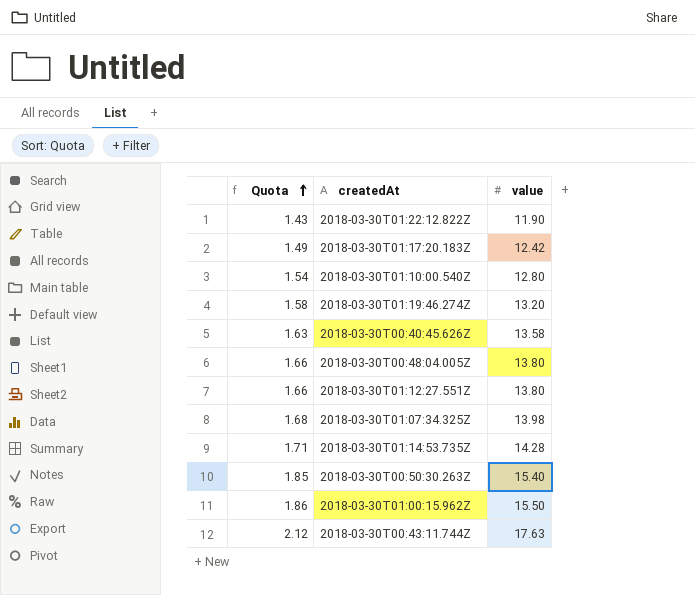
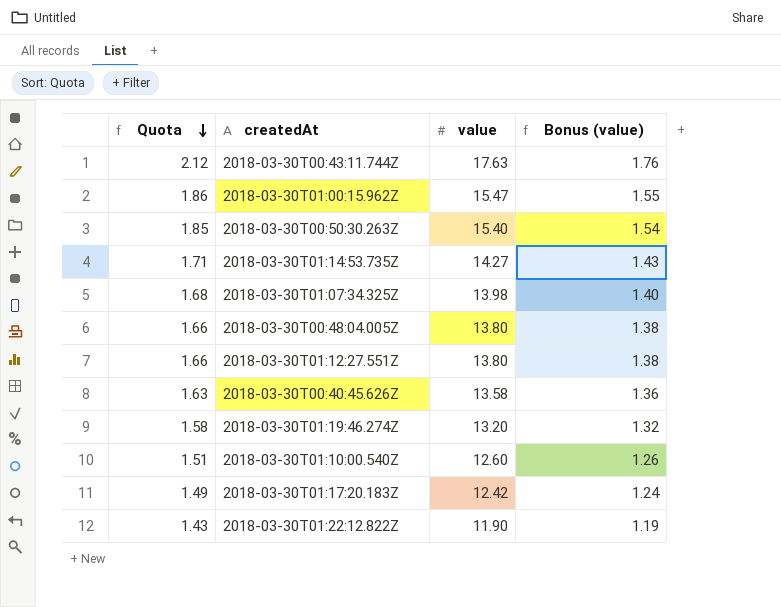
row order: Quota ascending -> Quota descending
column Bonus (value) | formula: none -> [value] * 0.1
2018-03-30T01:00:15.962Z | value: 15.50 -> 15.47
2018-03-30T01:14:53.735Z | value: 14.28 -> 14.27
2018-03-30T01:10:00.540Z | Quota: 1.54 -> 1.51
2018-03-30T01:10:00.540Z | value: 12.80 -> 12.60

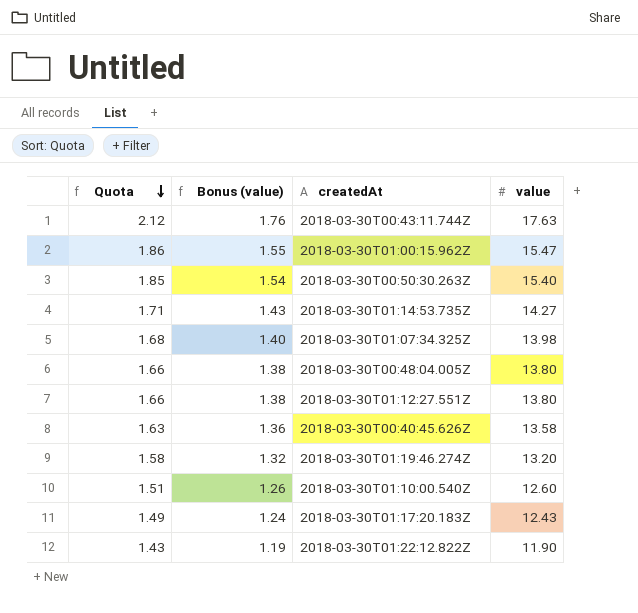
column Bonus (value) | position: 4 -> 2
2018-03-30T01:17:20.183Z | value: 12.42 -> 12.43

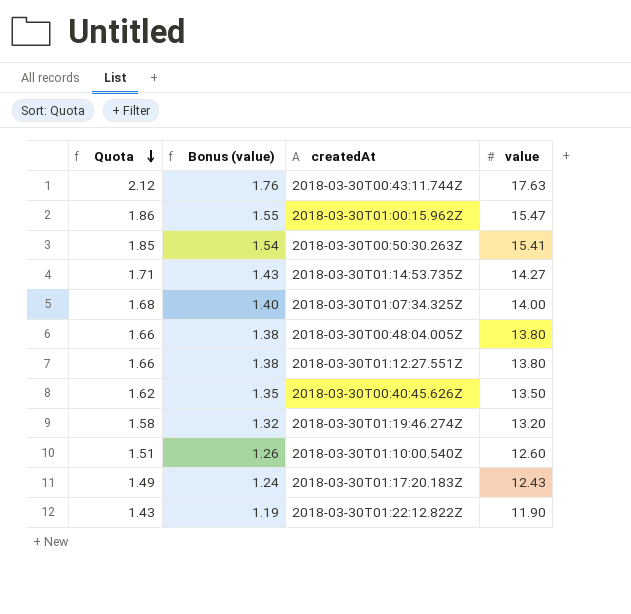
2018-03-30T00:50:30.263Z | value: 15.40 -> 15.41
2018-03-30T01:07:34.325Z | value: 13.98 -> 14.00
2018-03-30T00:40:45.626Z | Quota: 1.63 -> 1.62
2018-03-30T00:40:45.626Z | Bonus (value): 1.36 -> 1.35
2018-03-30T00:40:45.626Z | value: 13.58 -> 13.50

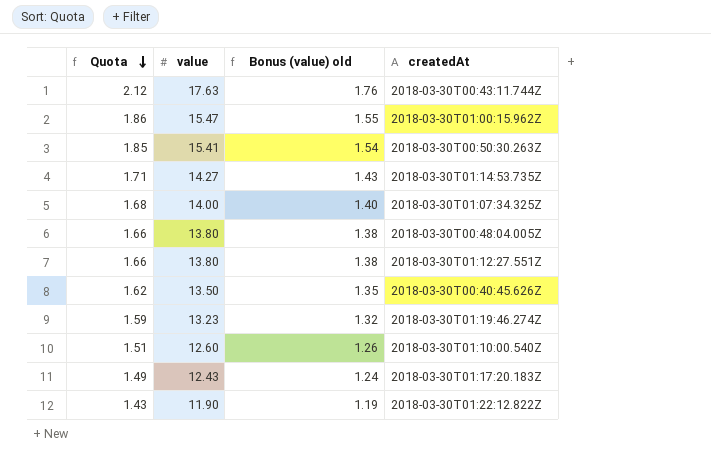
column value | position: 4 -> 2
column name: Bonus (value) -> Bonus (value) old
2018-03-30T01:19:46.274Z | Quota: 1.58 -> 1.59
2018-03-30T01:19:46.274Z | value: 13.20 -> 13.23

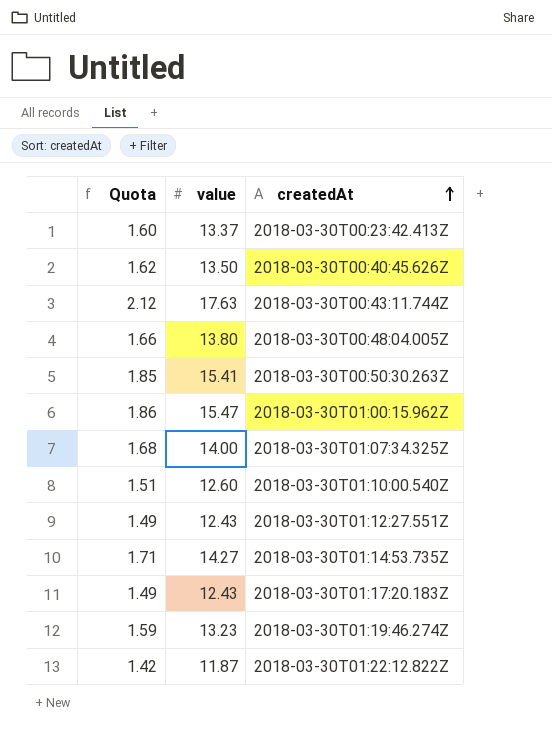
row order: Quota descending -> createdAt ascending
column Bonus (value) old | formula: [value] * 0.1 -> none
row 2018-03-30T00:23:42.413Z: none -> 1.60 | 13.37
2018-03-30T01:12:27.551Z | Quota: 1.66 -> 1.49
2018-03-30T01:12:27.551Z | value: 13.80 -> 12.43
2018-03-30T01:22:12.822Z | Quota: 1.43 -> 1.42
2018-03-30T01:22:12.822Z | value: 11.90 -> 11.87

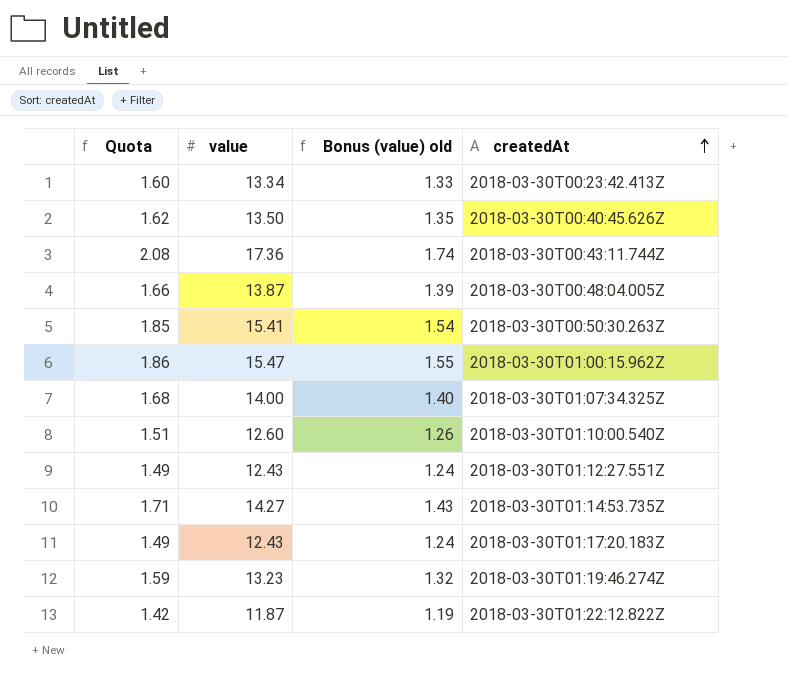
column Bonus (value) old | formula: none -> [value] * 0.1
2018-03-30T00:23:42.413Z | value: 13.37 -> 13.34
2018-03-30T00:43:11.744Z | Quota: 2.12 -> 2.08
2018-03-30T00:43:11.744Z | value: 17.63 -> 17.36
2018-03-30T00:48:04.005Z | value: 13.80 -> 13.87

